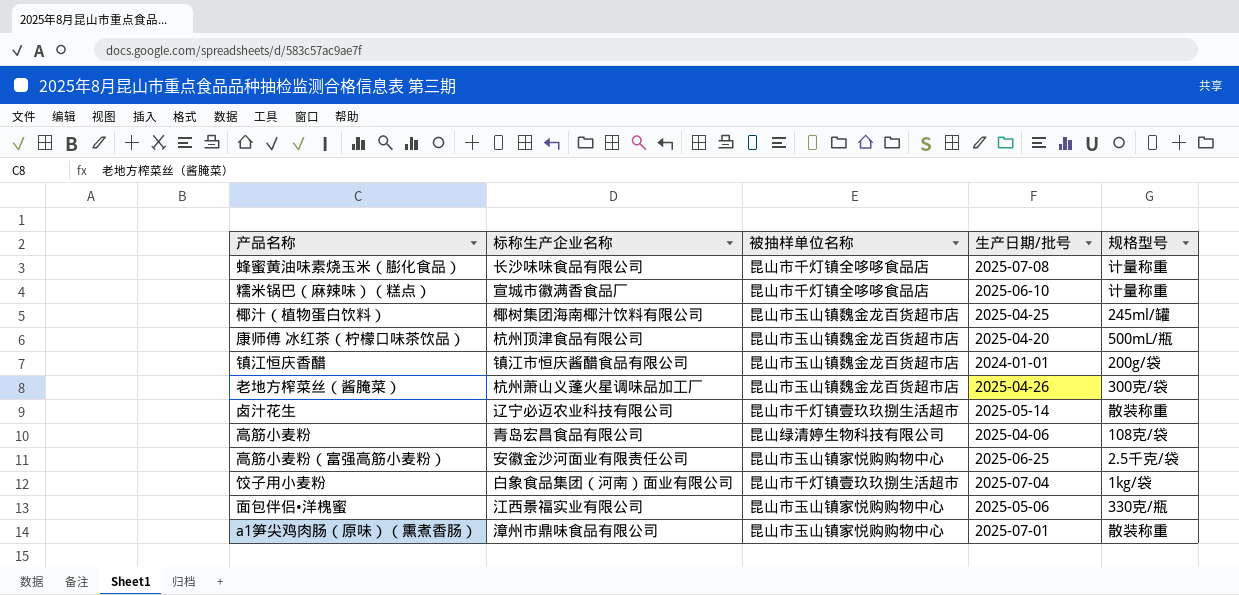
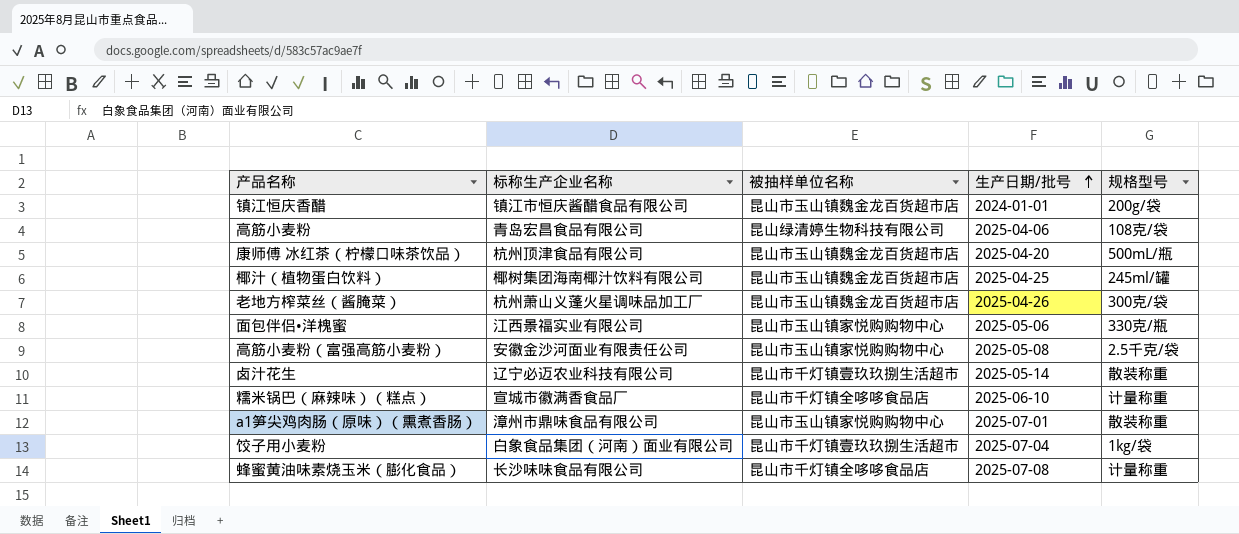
row order: none -> 生产日期/批号 ascending
高筋小麦粉（富强高筋小麦粉） | 生产日期/批号: 2025-06-25 -> 2025-05-08

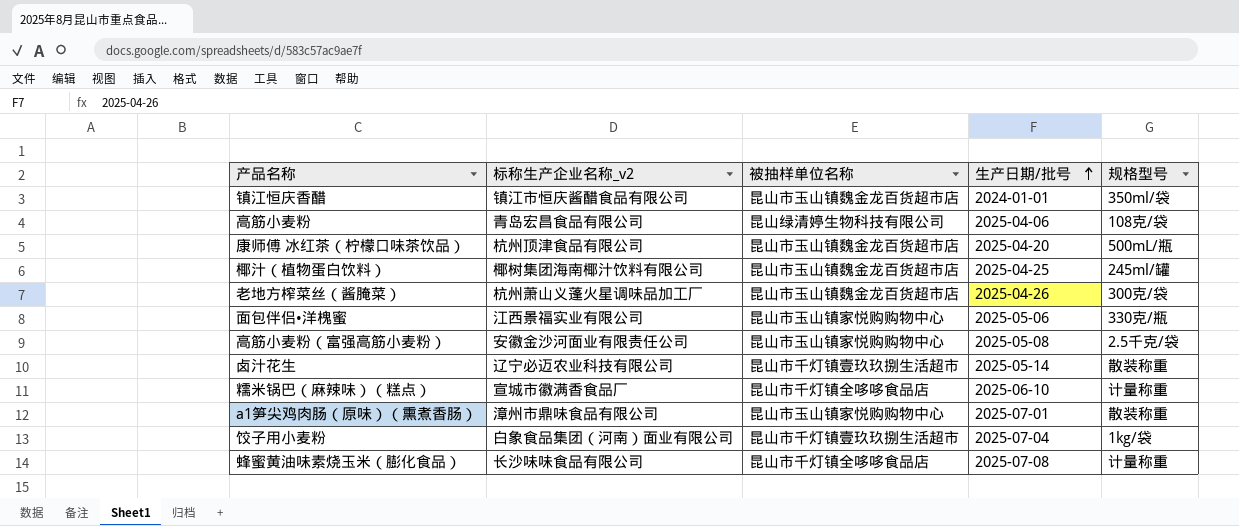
column name: 标称生产企业名称 -> 标称生产企业名称_v2
镇江恒庆香醋 | 规格型号: 200g/袋 -> 350ml/袋

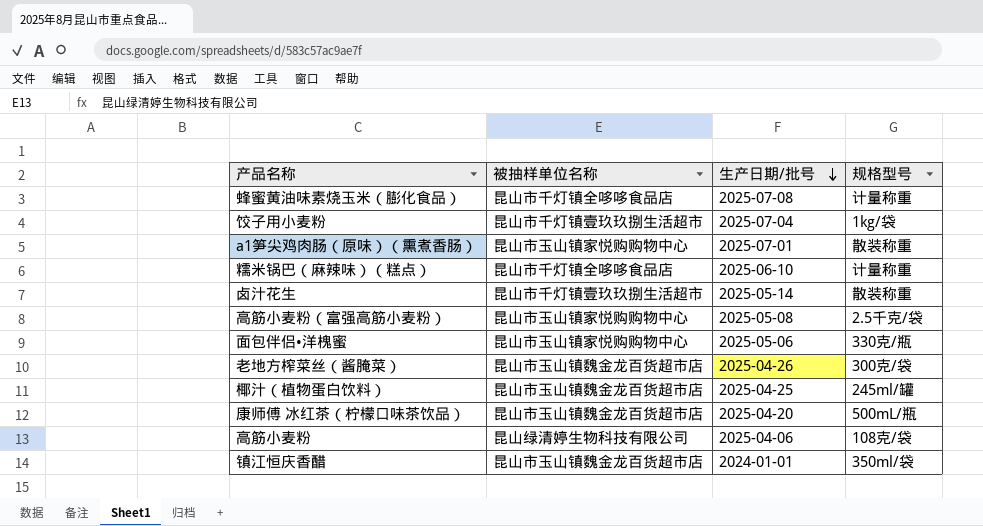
row order: 生产日期/批号 ascending -> 生产日期/批号 descending
column 标称生产企业名称_v2 | position: 2 -> none

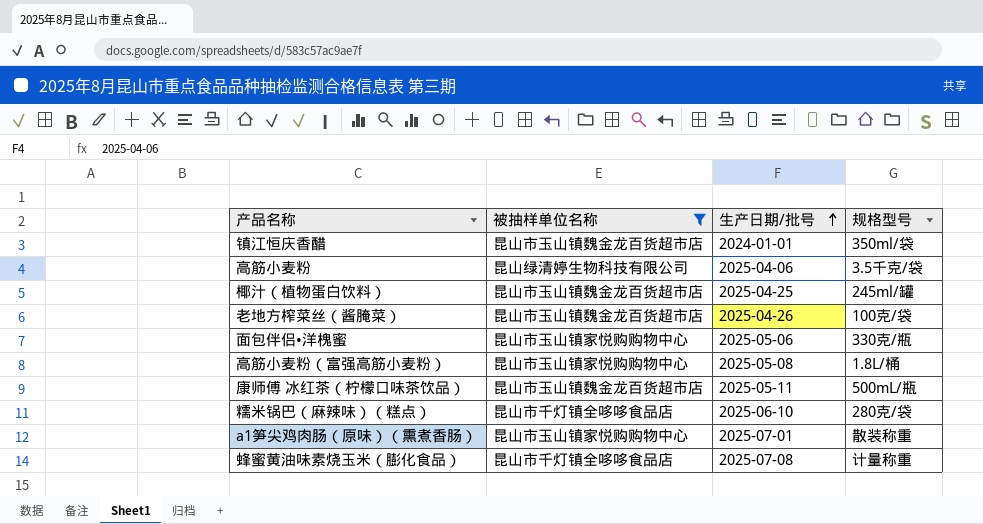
filter: none -> 被抽样单位名称 != 昆山市千灯镇壹玖玖捌生活超市
row order: 生产日期/批号 descending -> 生产日期/批号 ascending
高筋小麦粉 | 规格型号: 108克/袋 -> 3.5千克/袋
老地方榨菜丝（酱腌菜） | 规格型号: 300克/袋 -> 100克/袋
高筋小麦粉（富强高筋小麦粉） | 规格型号: 2.5千克/袋 -> 1.8L/桶
康师傅 冰红茶（柠檬口味茶饮品） | 生产日期/批号: 2025-04-20 -> 2025-05-11
糯米锅巴（麻辣味）（糕点） | 规格型号: 计量称重 -> 280克/袋

